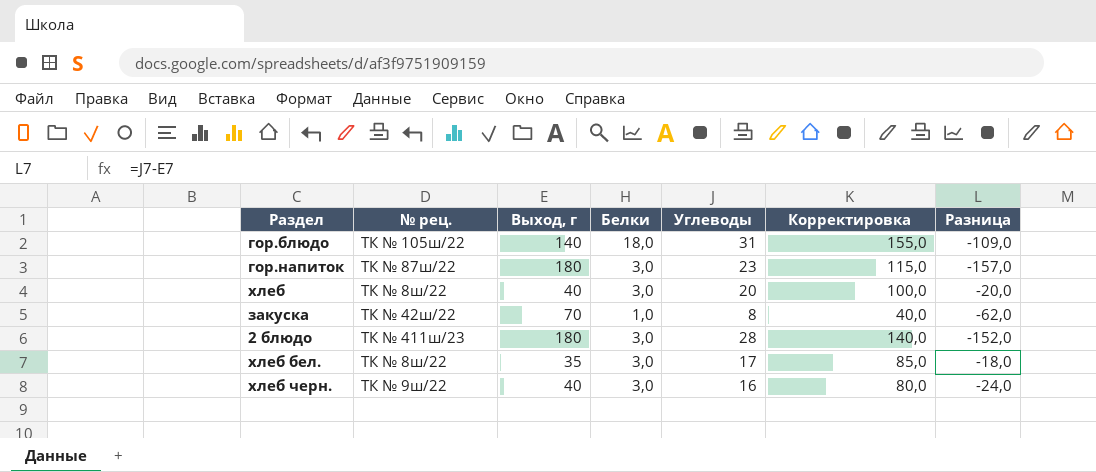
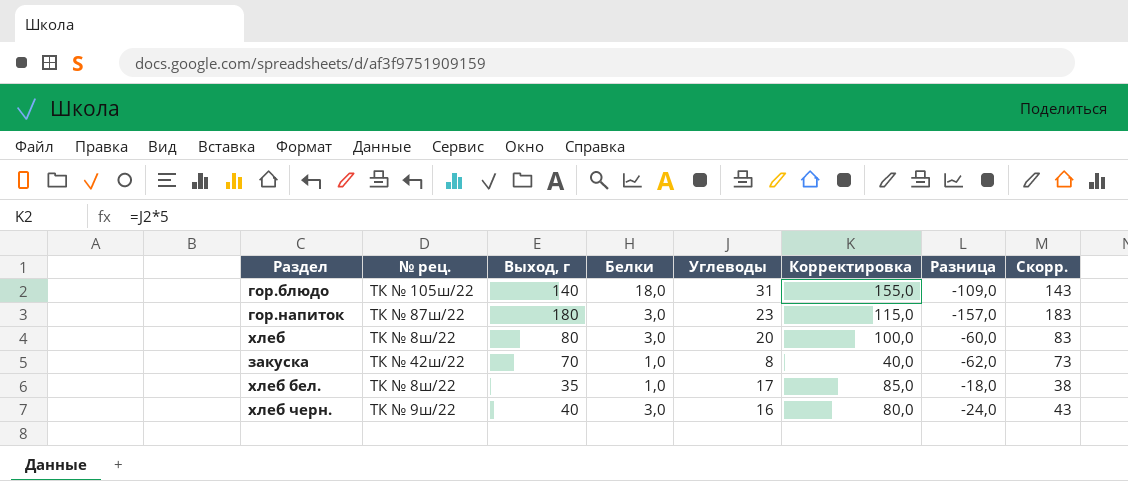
column Скорр. | formula: none -> [Выход, г] + 3
row 2 блюдо: ТК № 411ш/23 | 180 | 3,0 | 28 | 140,0 | -152,0 -> none
хлеб | Выход, г: 40 -> 80
хлеб | Разница: -20,0 -> -60,0
хлеб бел. | Белки: 3,0 -> 1,0

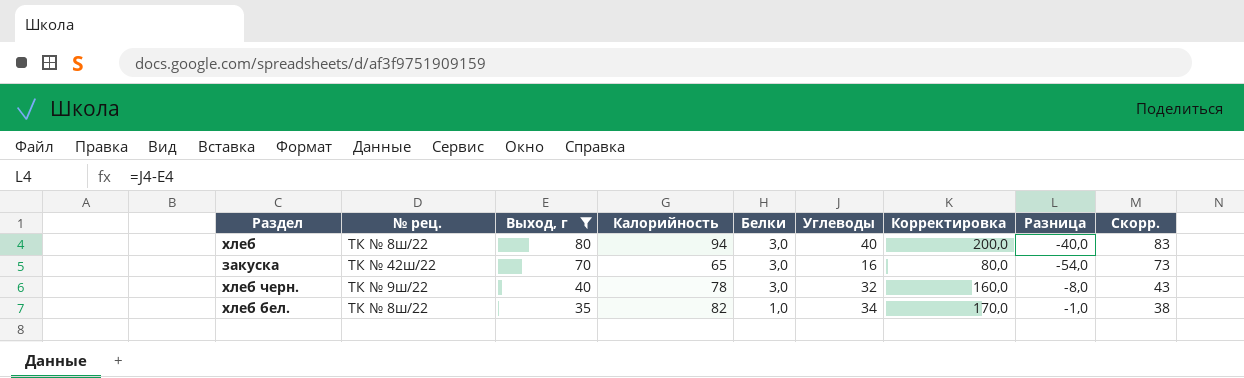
filter: none -> Выход, г <= 80
row order: none -> Выход, г descending
column Калорийность | position: none -> 4
хлеб | Углеводы: 20 -> 40
хлеб | Корректировка: 100,0 -> 200,0
хлеб | Разница: -60,0 -> -40,0
закуска | Белки: 1,0 -> 3,0
закуска | Углеводы: 8 -> 16
закуска | Корректировка: 40,0 -> 80,0
закуска | Разница: -62,0 -> -54,0
хлеб черн. | Углеводы: 16 -> 32
хлеб черн. | Корректировка: 80,0 -> 160,0
хлеб черн. | Разница: -24,0 -> -8,0
хлеб бел. | Углеводы: 17 -> 34
хлеб бел. | Корректировка: 85,0 -> 170,0
хлеб бел. | Разница: -18,0 -> -1,0

